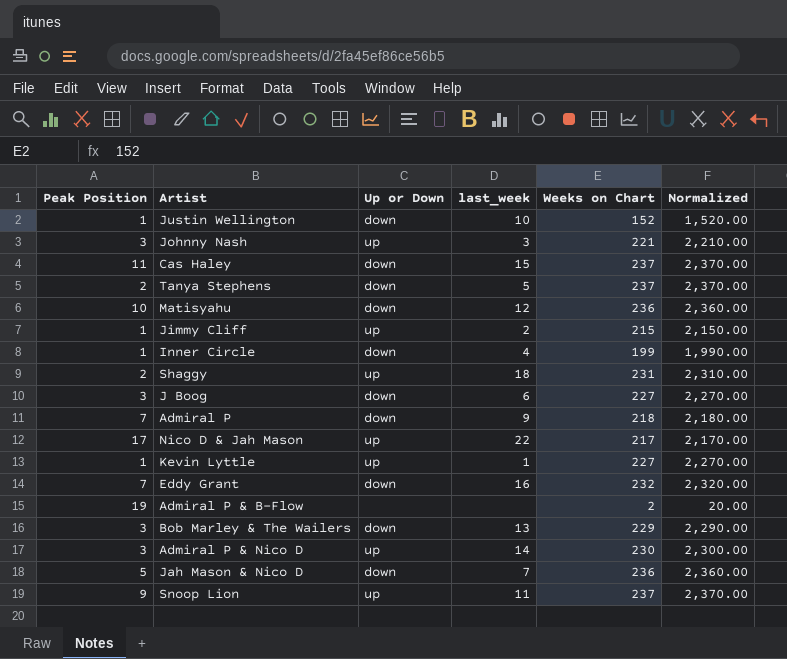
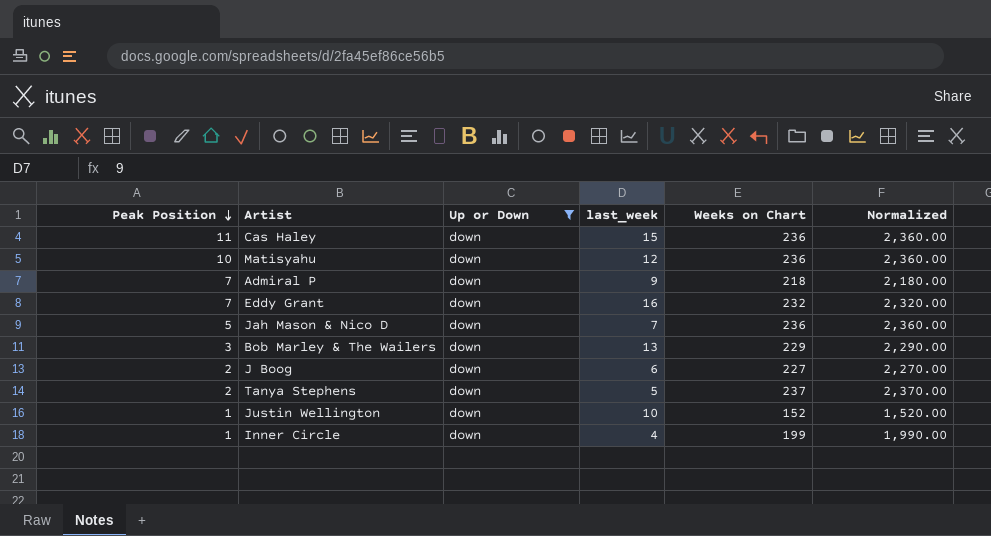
filter: none -> Up or Down = down
row order: none -> Peak Position descending
Cas Haley | Weeks on Chart: 237 -> 236
Cas Haley | Normalized: 2,370.00 -> 2,360.00
J Boog | Peak Position: 3 -> 2

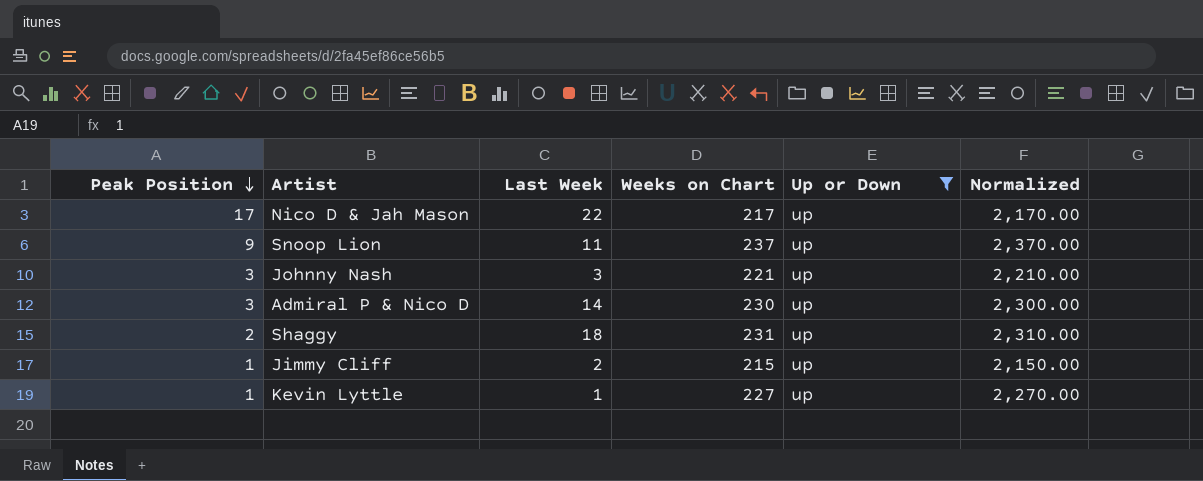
filter: Up or Down = down -> Up or Down = up
column name: last_week -> Last Week
column Up or Down | position: 3 -> 5

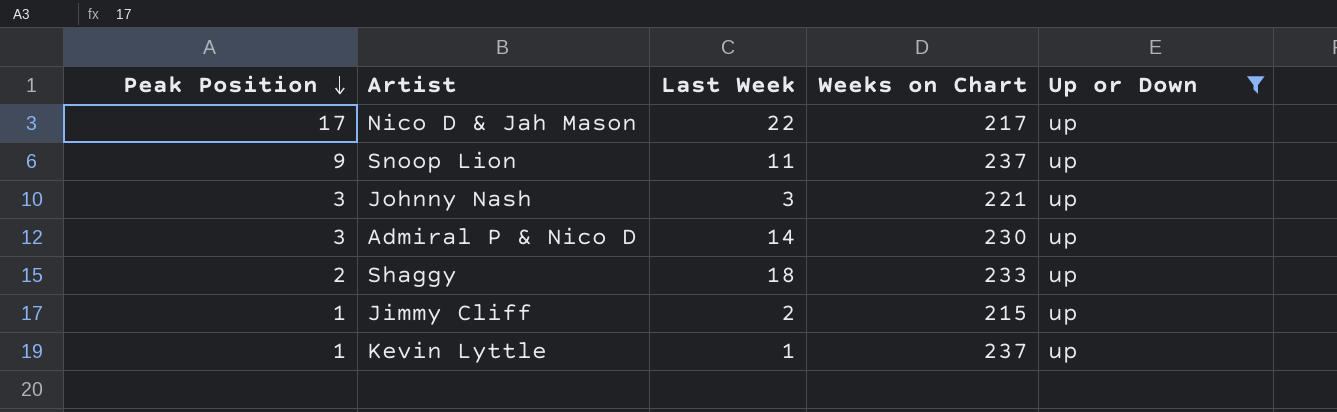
column Normalized | formula: [Weeks on Chart] * 10 -> none
Shaggy | Weeks on Chart: 231 -> 233
Kevin Lyttle | Weeks on Chart: 227 -> 237

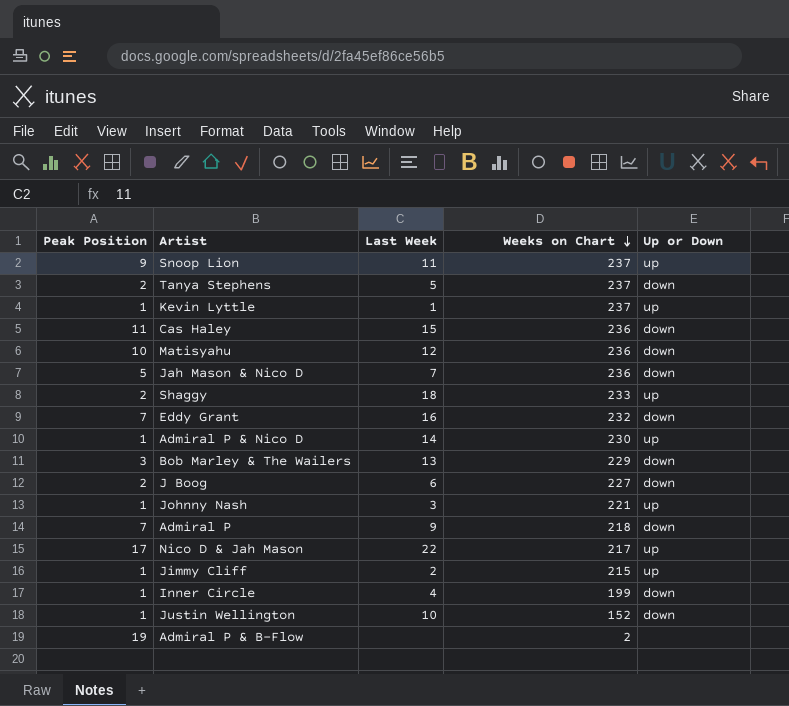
filter: Up or Down = up -> none
row order: Peak Position descending -> Weeks on Chart descending
Admiral P & Nico D | Peak Position: 3 -> 1
Johnny Nash | Peak Position: 3 -> 1

